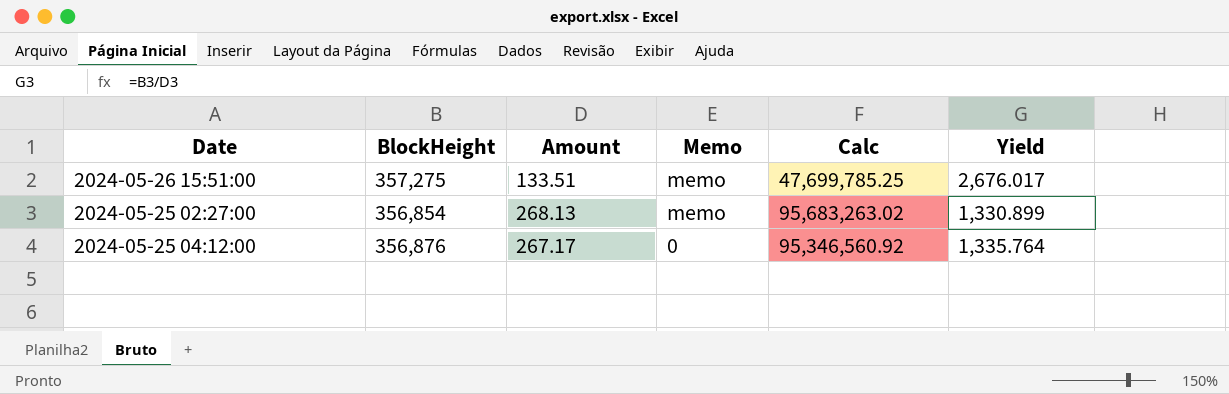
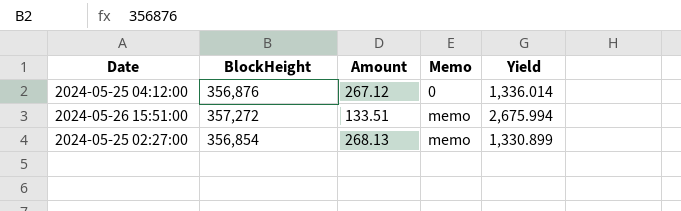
row order: Memo descending -> Memo ascending
column Calc | formula: [BlockHeight] * [Amount] -> none
2024-05-25 04:12:00 | Amount: 267.17 -> 267.12
2024-05-25 04:12:00 | Yield: 1,335.764 -> 1,336.014
2024-05-26 15:51:00 | BlockHeight: 357,275 -> 357,272
2024-05-26 15:51:00 | Yield: 2,676.017 -> 2,675.994

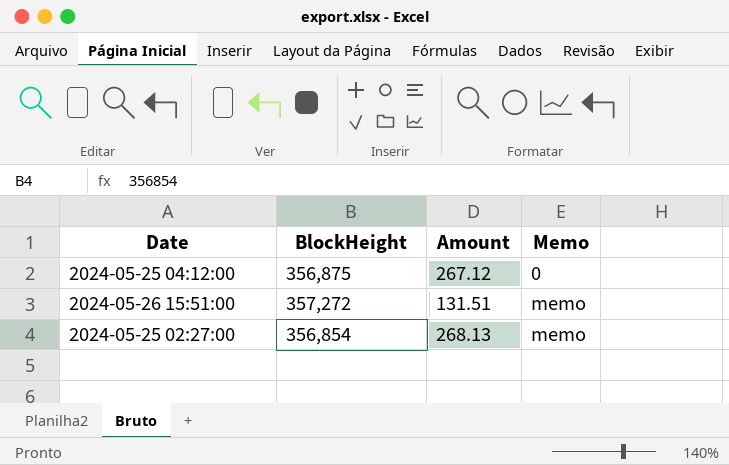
column Yield | formula: [BlockHeight] / [Amount] -> none
2024-05-25 04:12:00 | BlockHeight: 356,876 -> 356,875
2024-05-26 15:51:00 | Amount: 133.51 -> 131.51

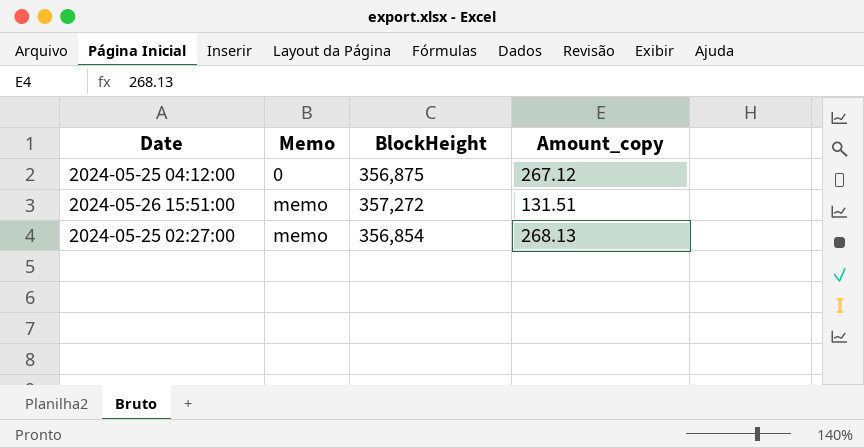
column Memo | position: 4 -> 2
column name: Amount -> Amount_copy

